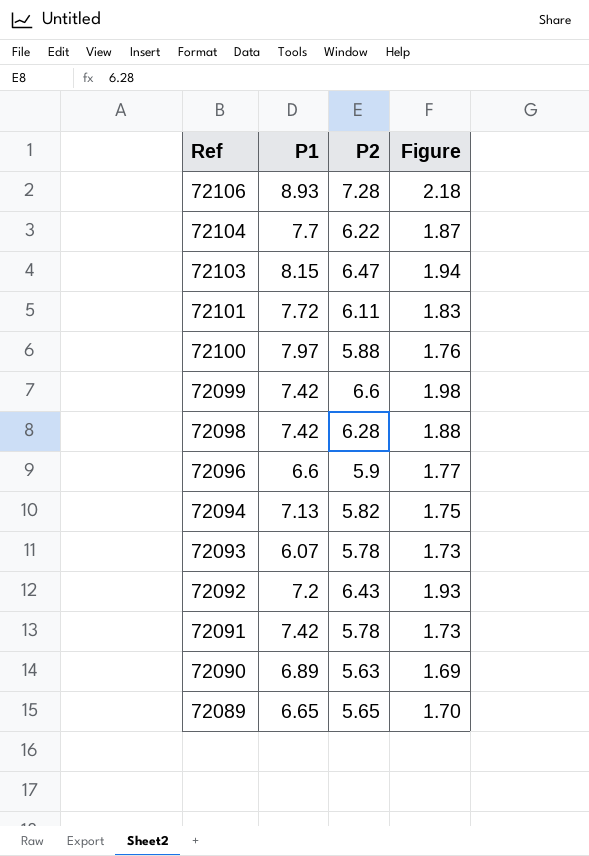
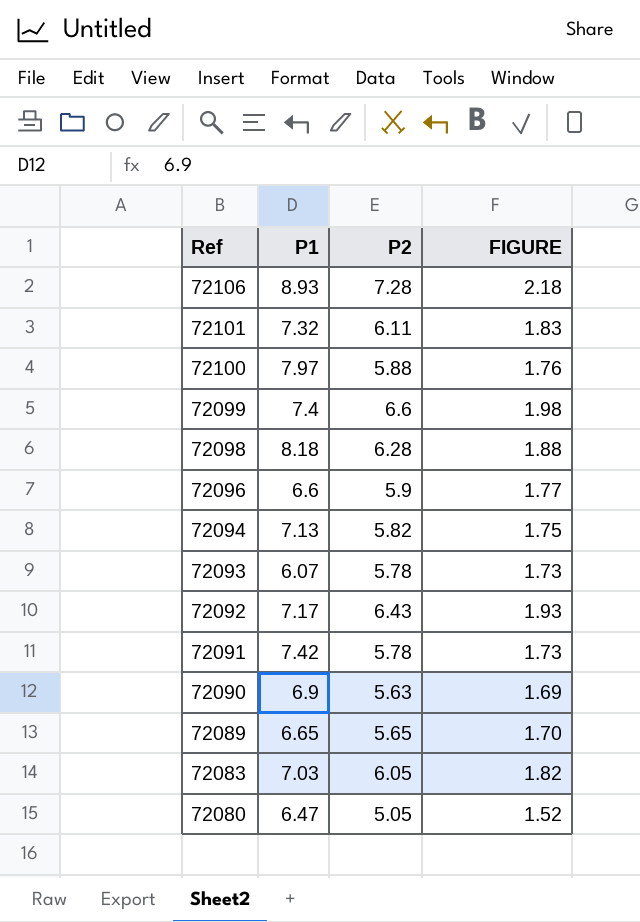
column name: Figure -> FIGURE
row 72104: 7.7 | 6.22 | 1.87 -> none
row 72103: 8.15 | 6.47 | 1.94 -> none
72101 | P1: 7.72 -> 7.32
72099 | P1: 7.42 -> 7.4
72098 | P1: 7.42 -> 8.18
72092 | P1: 7.2 -> 7.17
72090 | P1: 6.89 -> 6.9
row 72083: none -> 7.03 | 6.05 | 1.82
row 72080: none -> 6.47 | 5.05 | 1.52

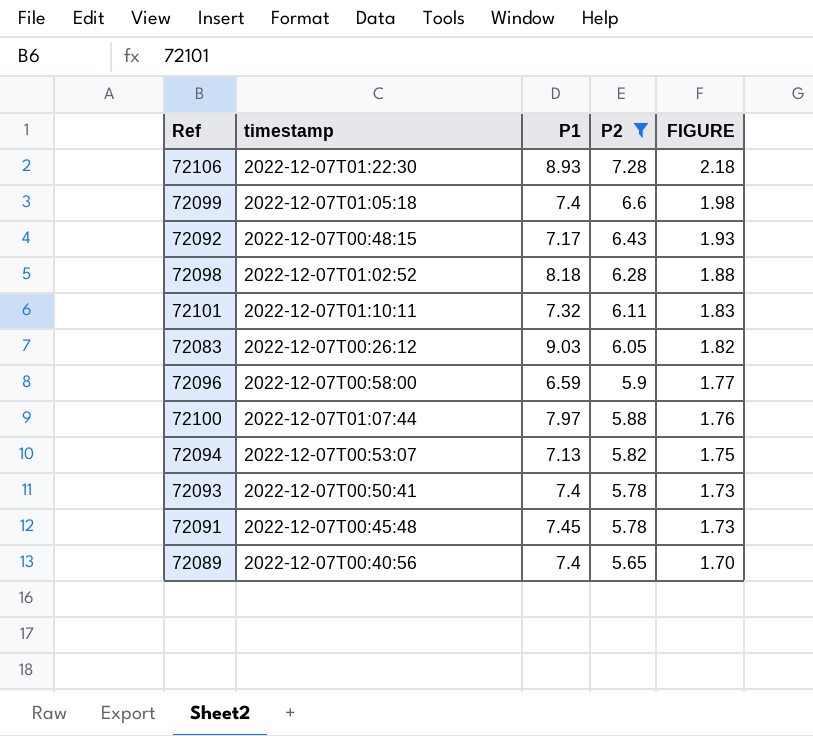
filter: none -> P2 >= 5.65
row order: Ref descending -> P2 descending
column timestamp | position: none -> 2
72083 | P1: 7.03 -> 9.03
72096 | P1: 6.6 -> 6.59
72093 | P1: 6.07 -> 7.4
72091 | P1: 7.42 -> 7.45
72089 | P1: 6.65 -> 7.4

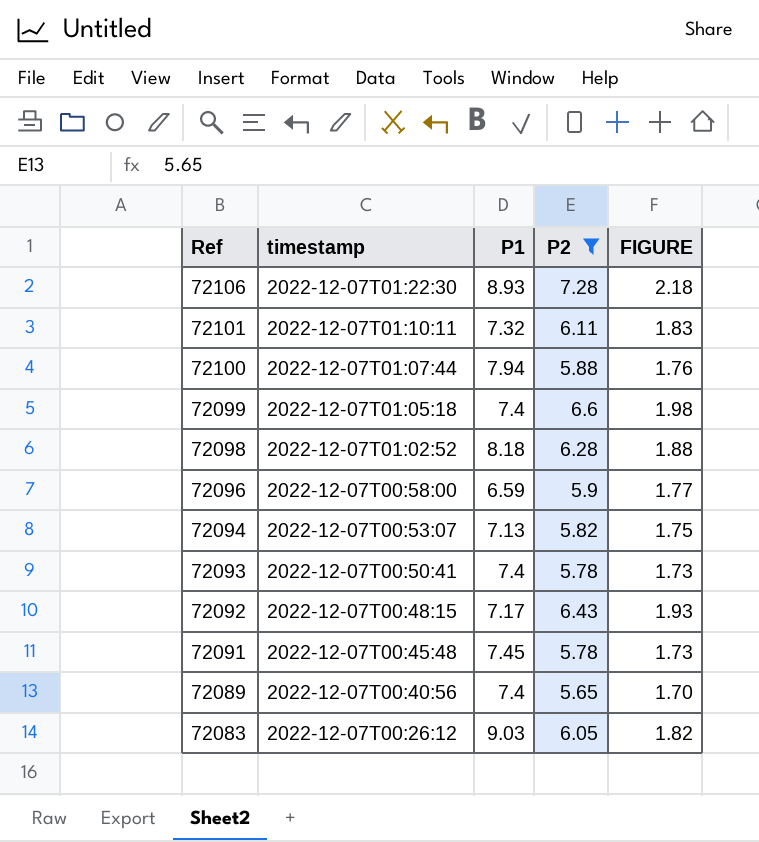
row order: P2 descending -> Ref descending
72100 | P1: 7.97 -> 7.94

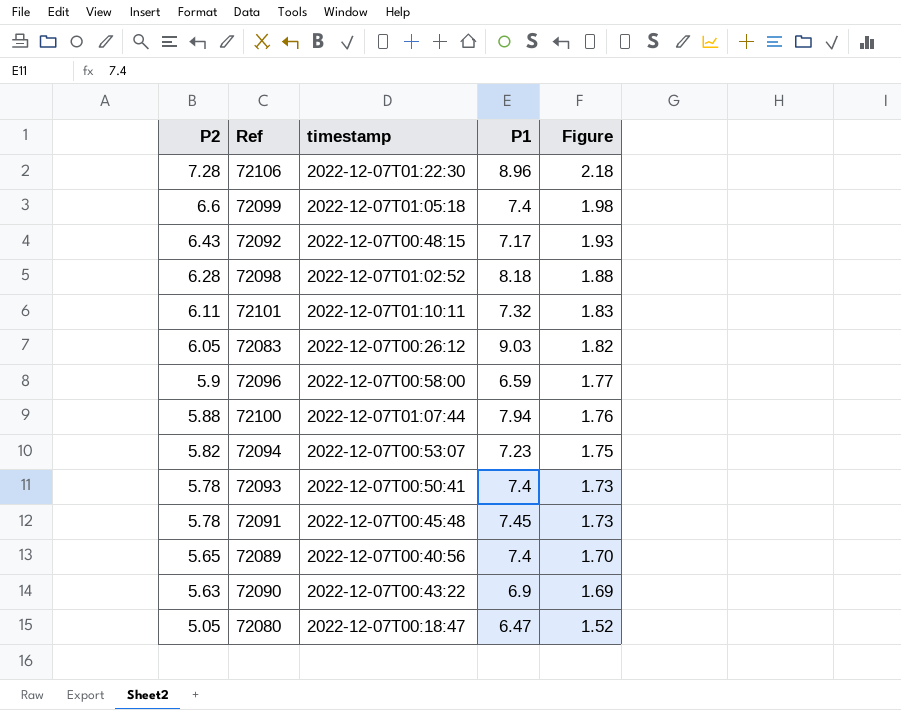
filter: P2 >= 5.65 -> none
row order: Ref descending -> P2 descending
column P2 | position: 4 -> 1
column name: FIGURE -> Figure
72106 | P1: 8.93 -> 8.96
72094 | P1: 7.13 -> 7.23

